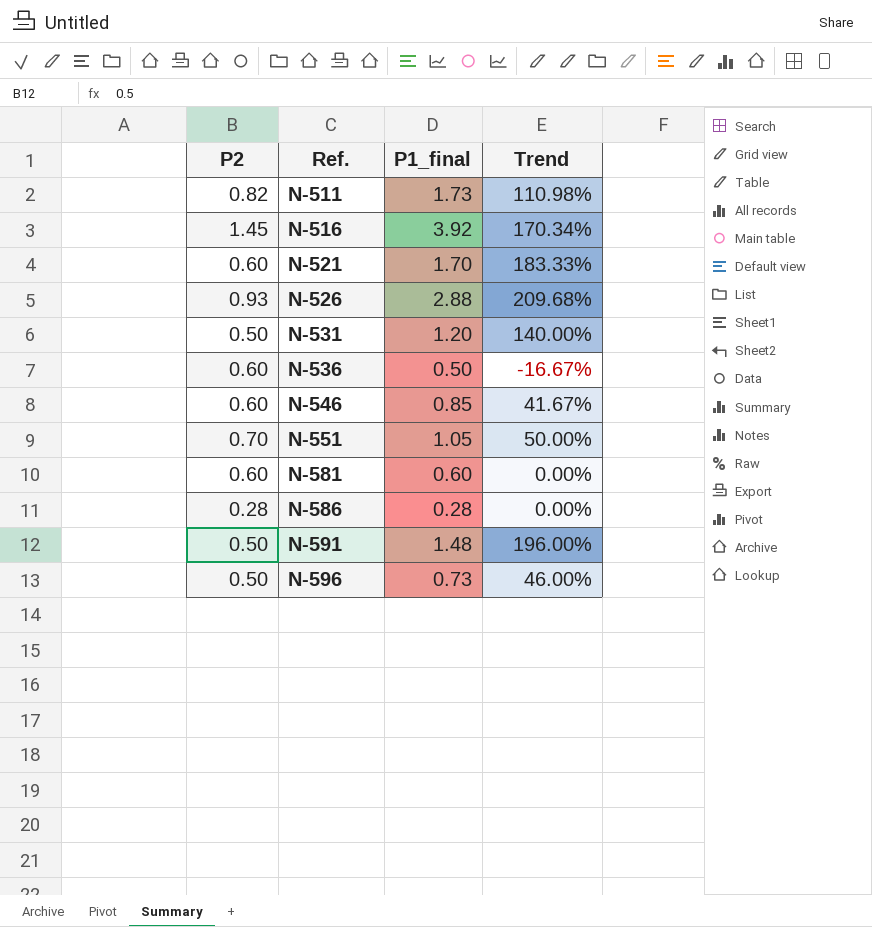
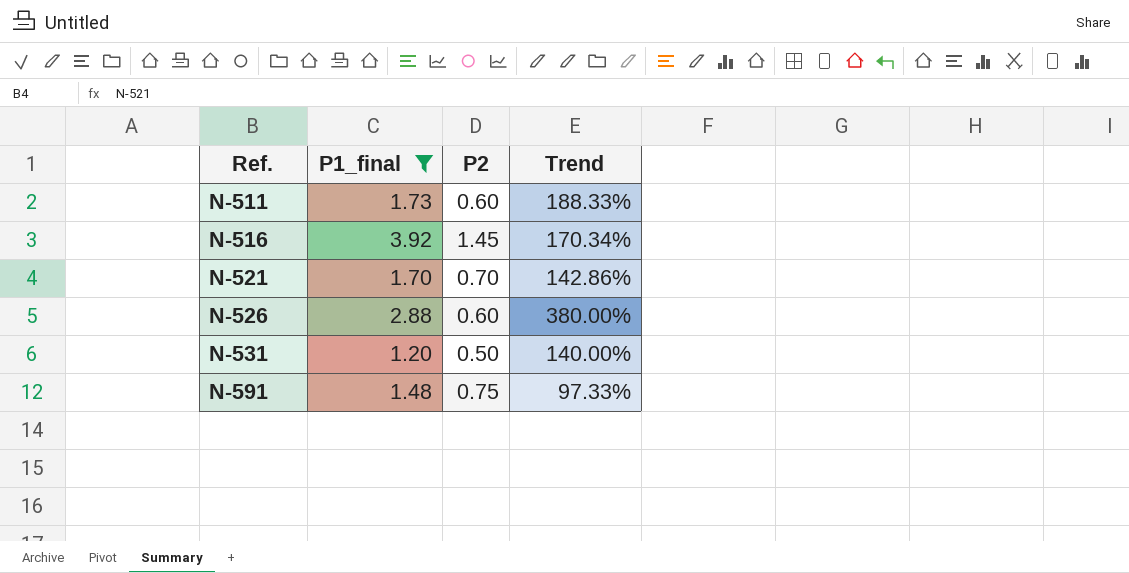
filter: none -> P1_final >= 1.20
column P2 | position: 1 -> 3
N-511 | P2: 0.82 -> 0.60
N-511 | Trend: 110.98% -> 188.33%
N-521 | P2: 0.60 -> 0.70
N-521 | Trend: 183.33% -> 142.86%
N-526 | P2: 0.93 -> 0.60
N-526 | Trend: 209.68% -> 380.00%
N-591 | P2: 0.50 -> 0.75
N-591 | Trend: 196.00% -> 97.33%

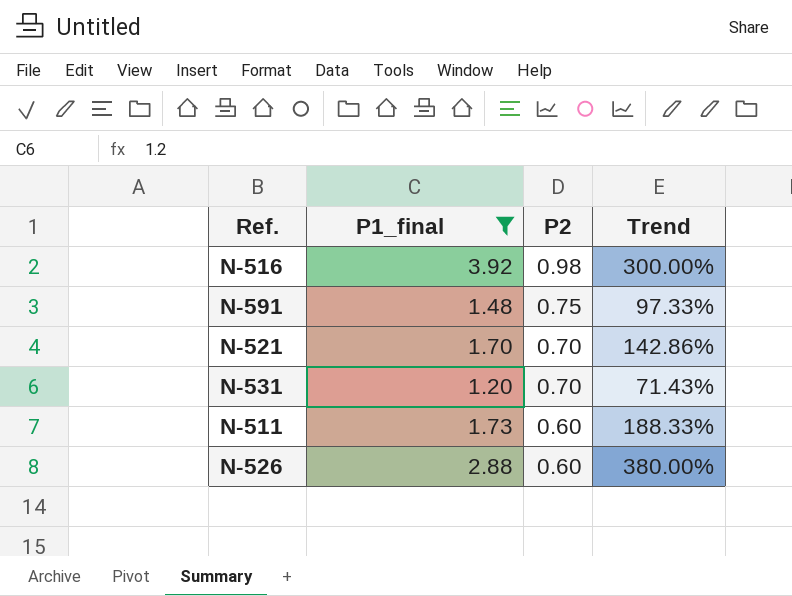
row order: Ref. ascending -> P2 descending
N-516 | P2: 1.45 -> 0.98
N-516 | Trend: 170.34% -> 300.00%
N-531 | P2: 0.50 -> 0.70
N-531 | Trend: 140.00% -> 71.43%

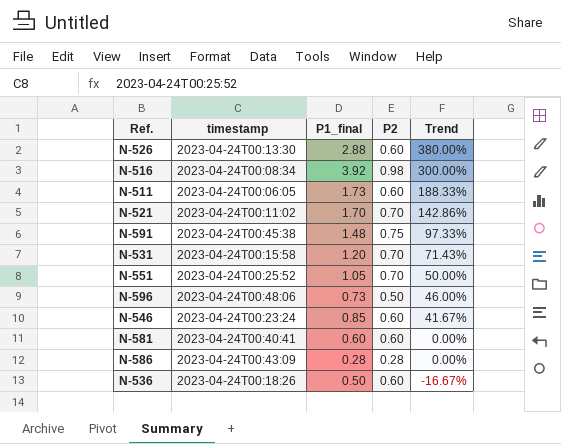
filter: P1_final >= 1.20 -> none
row order: P2 descending -> Trend descending
column timestamp | position: none -> 2

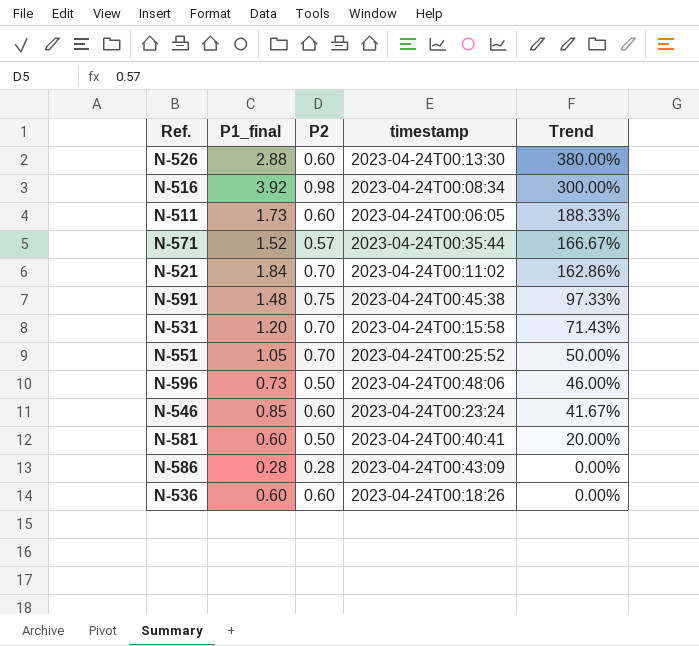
column timestamp | position: 2 -> 4
row N-571: none -> 1.52 | 0.57 | 2023-04-24T00:35:44 | 166.67%
N-521 | P1_final: 1.70 -> 1.84
N-521 | Trend: 142.86% -> 162.86%
N-581 | P2: 0.60 -> 0.50
N-581 | Trend: 0.00% -> 20.00%
N-536 | P1_final: 0.50 -> 0.60
N-536 | Trend: -16.67% -> 0.00%

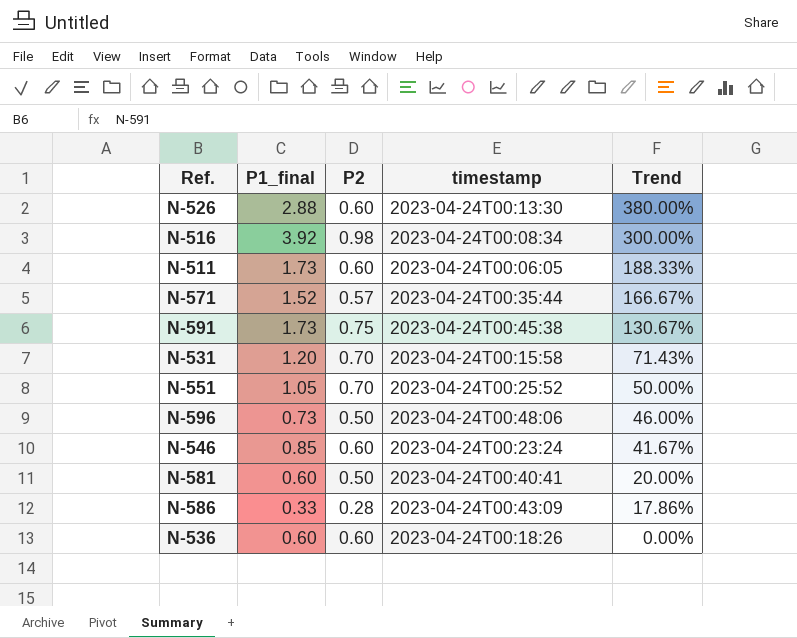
row N-521: 1.84 | 0.70 | 2023-04-24T00:11:02 | 162.86% -> none
N-591 | P1_final: 1.48 -> 1.73
N-591 | Trend: 97.33% -> 130.67%
N-586 | P1_final: 0.28 -> 0.33
N-586 | Trend: 0.00% -> 17.86%

